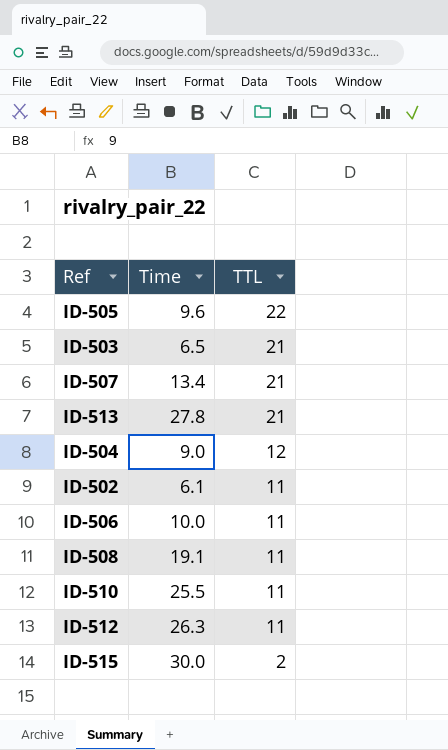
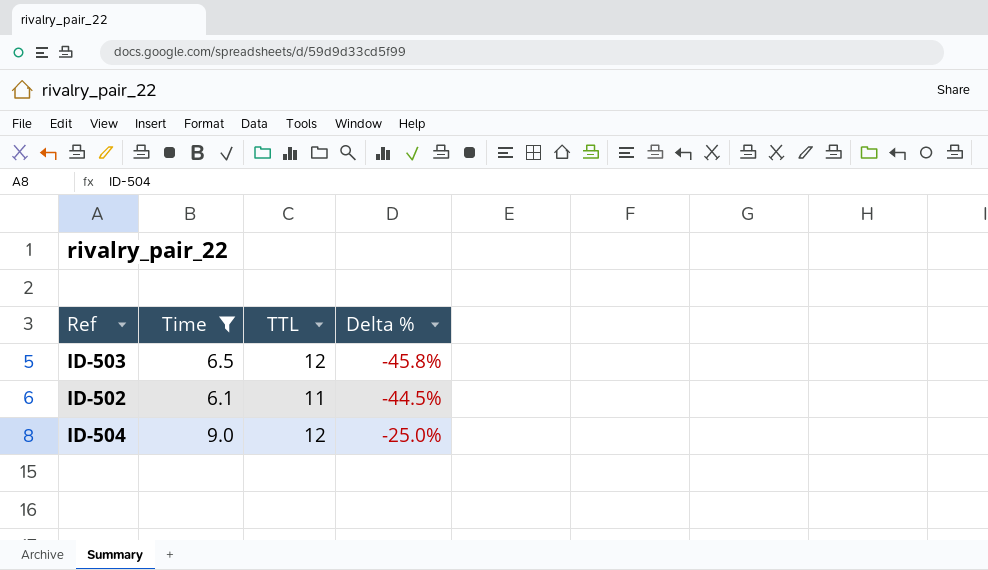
filter: none -> Time <= 9.0
row order: TTL descending -> Delta % ascending
column Delta % | formula: none -> ([Time] - [TTL]) / [TTL]
ID-503 | TTL: 21 -> 12

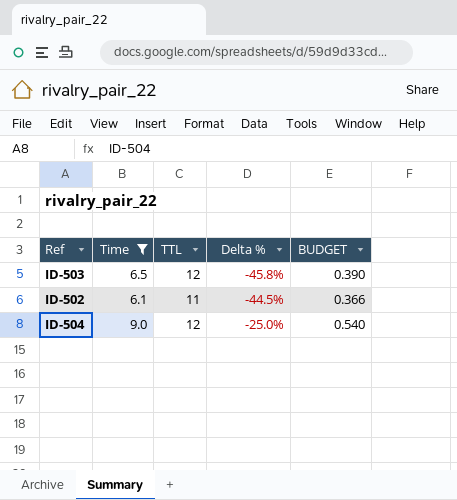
column BUDGET | formula: none -> [Time] * 0.06

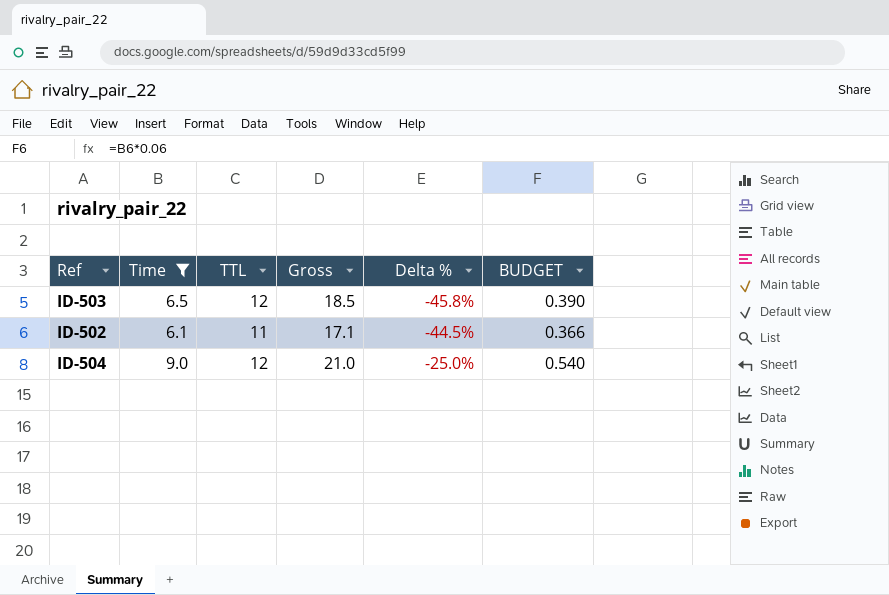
column Gross | formula: none -> [Time] + [TTL]

